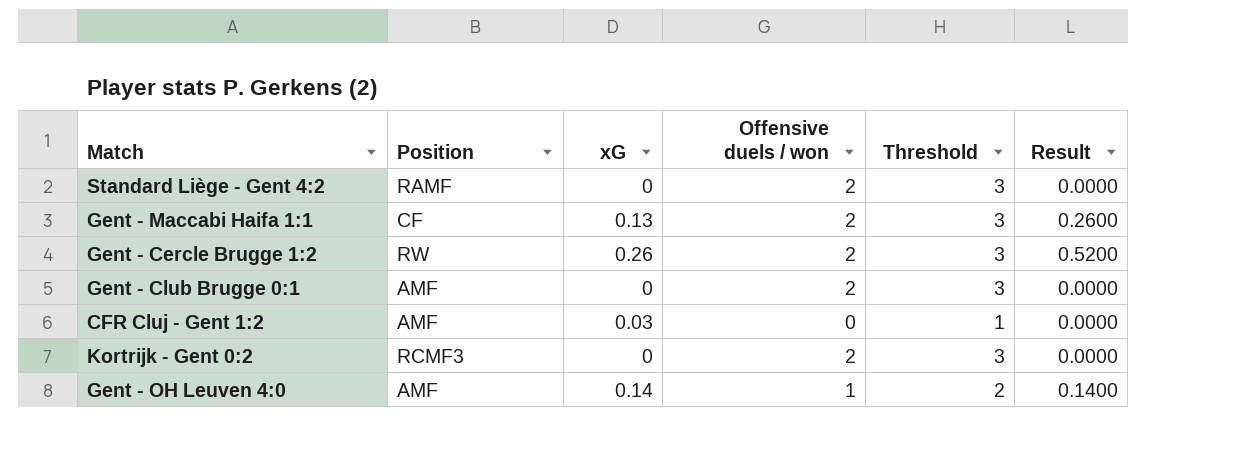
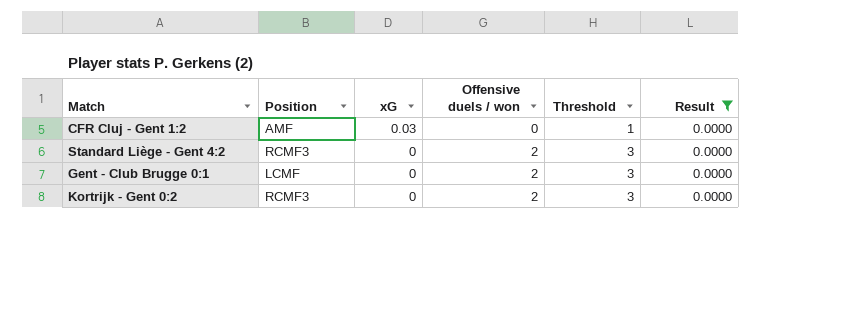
filter: none -> Result = 0.0000
row order: none -> xG descending
Standard Liège - Gent 4:2 | Position: RAMF -> RCMF3
Gent - Club Brugge 0:1 | Position: AMF -> LCMF

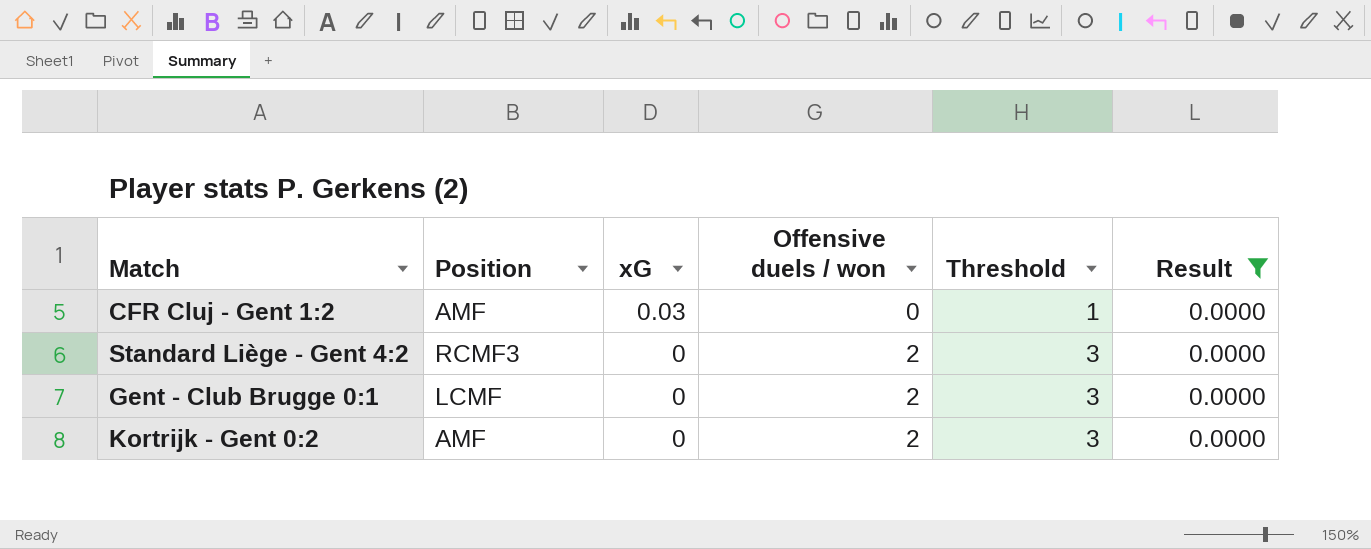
Kortrijk - Gent 0:2 | Position: RCMF3 -> AMF

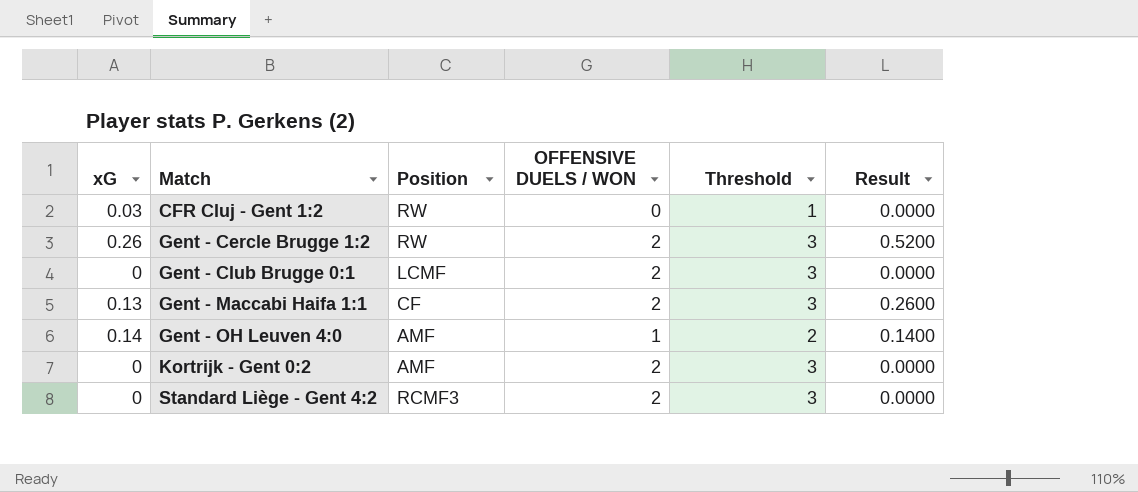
filter: Result = 0.0000 -> none
row order: xG descending -> Match ascending
column xG | position: 3 -> 1
column name: Offensive duels / won -> OFFENSIVE DUELS / WON
CFR Cluj - Gent 1:2 | Position: AMF -> RW

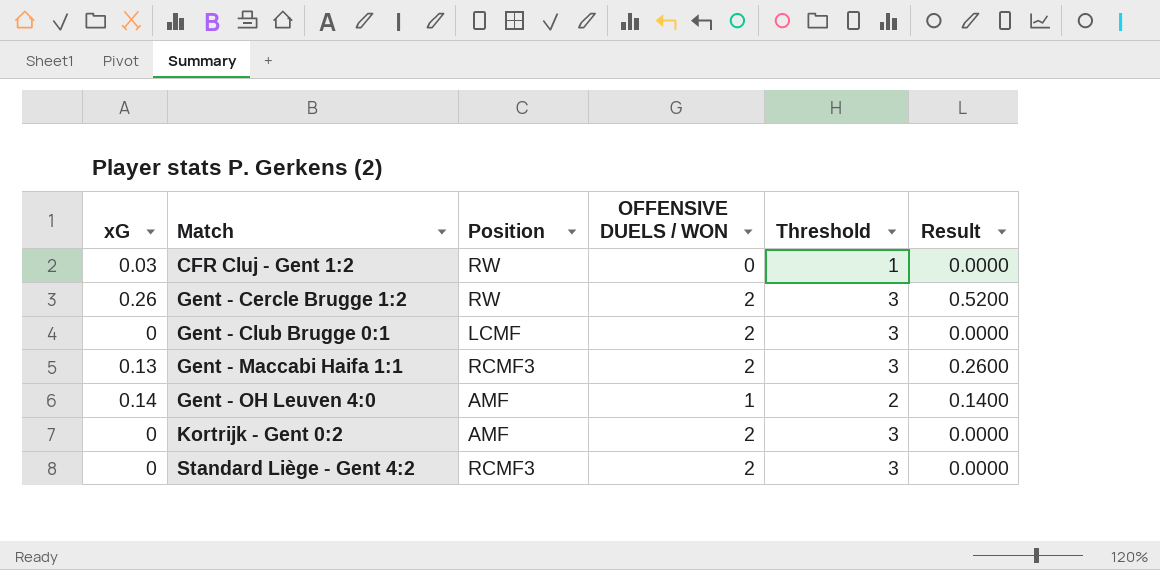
Gent - Maccabi Haifa 1:1 | Position: CF -> RCMF3

